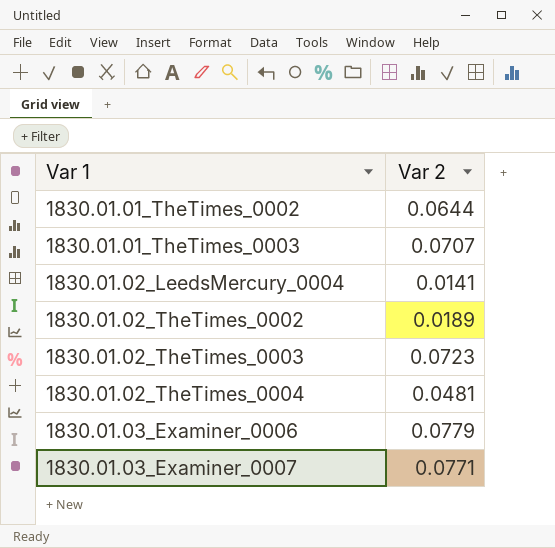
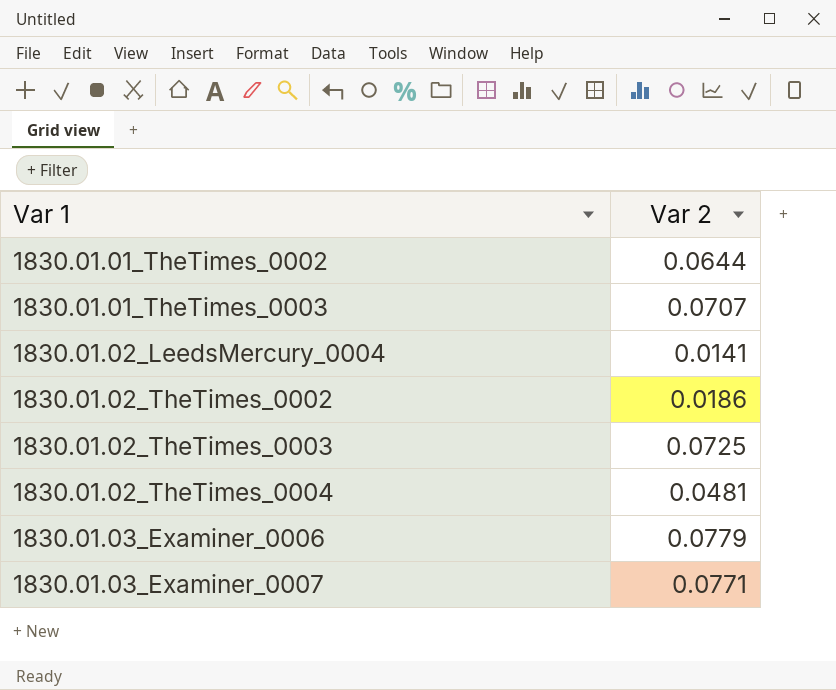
1830.01.02_TheTimes_0002 | Var 2: 0.0189 -> 0.0186
1830.01.02_TheTimes_0003 | Var 2: 0.0723 -> 0.0725

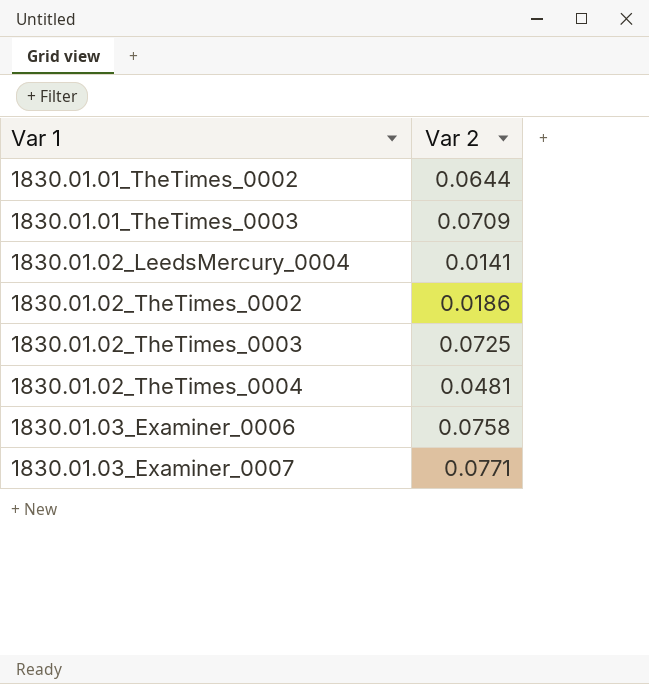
1830.01.01_TheTimes_0003 | Var 2: 0.0707 -> 0.0709
1830.01.03_Examiner_0006 | Var 2: 0.0779 -> 0.0758

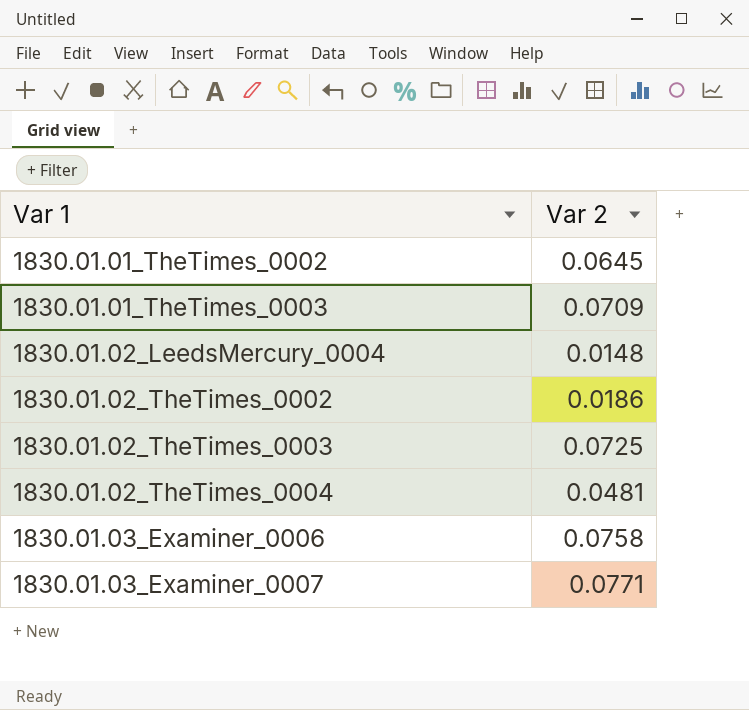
1830.01.01_TheTimes_0002 | Var 2: 0.0644 -> 0.0645
1830.01.02_LeedsMercury_0004 | Var 2: 0.0141 -> 0.0148

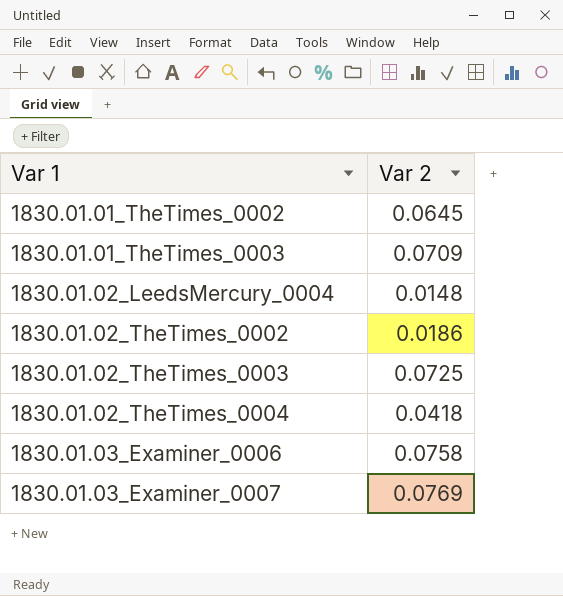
1830.01.02_TheTimes_0004 | Var 2: 0.0481 -> 0.0418
1830.01.03_Examiner_0007 | Var 2: 0.0771 -> 0.0769

